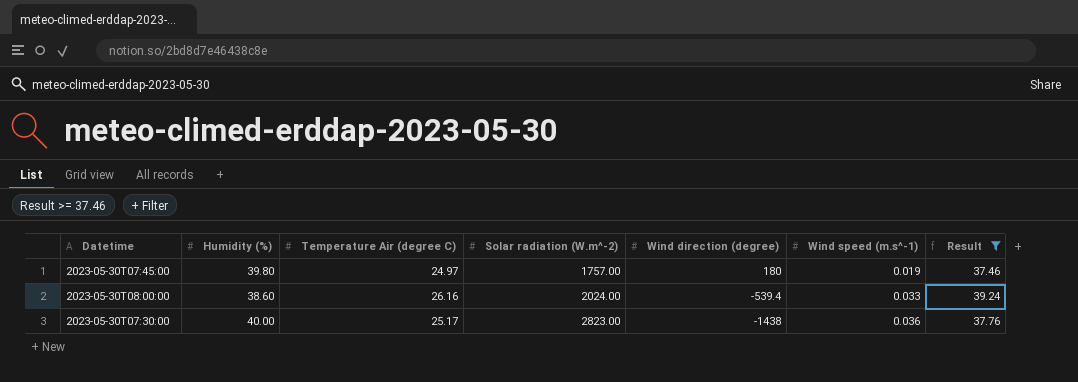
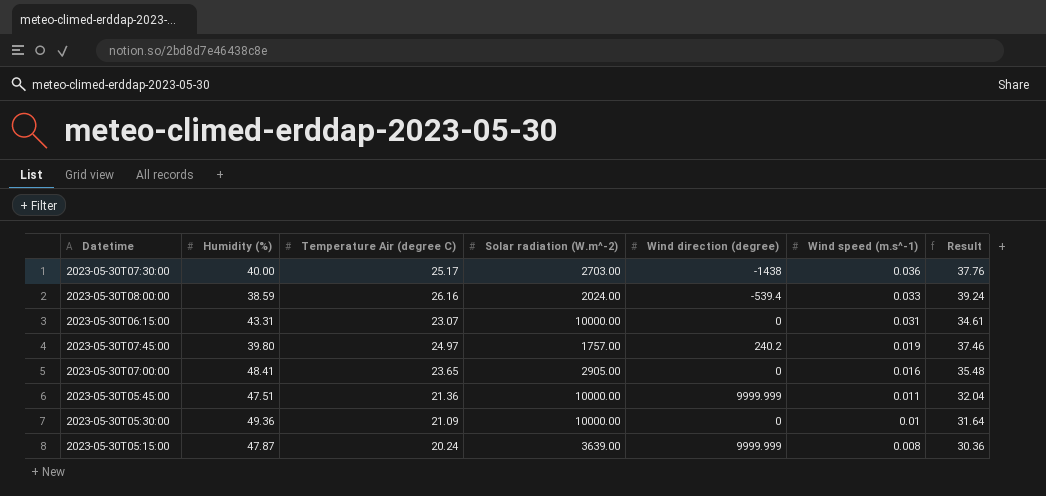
filter: Result >= 37.46 -> none
row order: Solar radiation (W.m^-2) ascending -> Wind speed (m.s^-1) descending
2023-05-30T07:30:00 | Solar radiation (W.m^-2): 2823.00 -> 2703.00
2023-05-30T08:00:00 | Humidity (%): 38.60 -> 38.59
2023-05-30T07:45:00 | Wind direction (degree): 180 -> 240.2

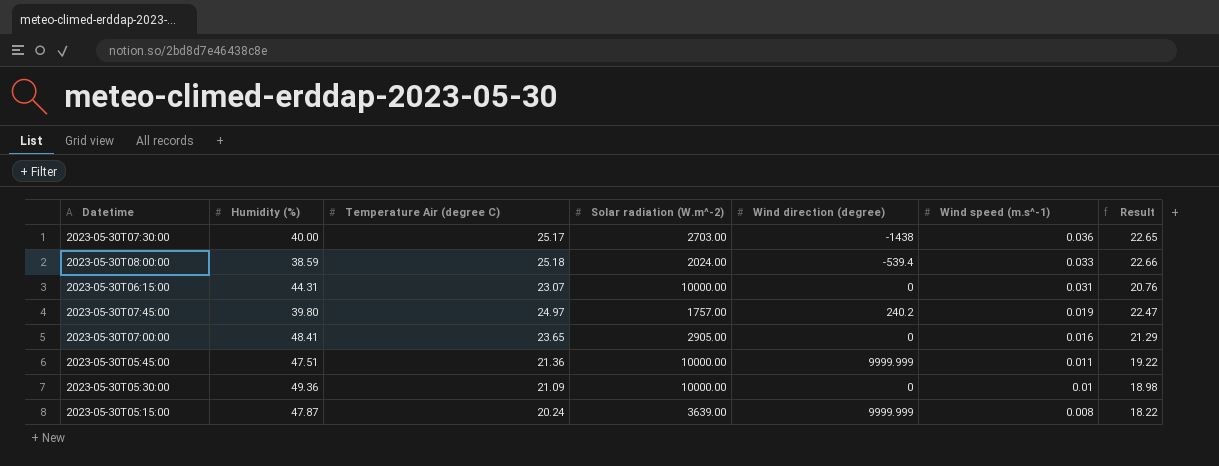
column Result | formula: [Temperature Air (degree C)] * 1.5 -> [Temperature Air (degree C)] * 0.9
2023-05-30T08:00:00 | Temperature Air (degree C): 26.16 -> 25.18
2023-05-30T06:15:00 | Humidity (%): 43.31 -> 44.31

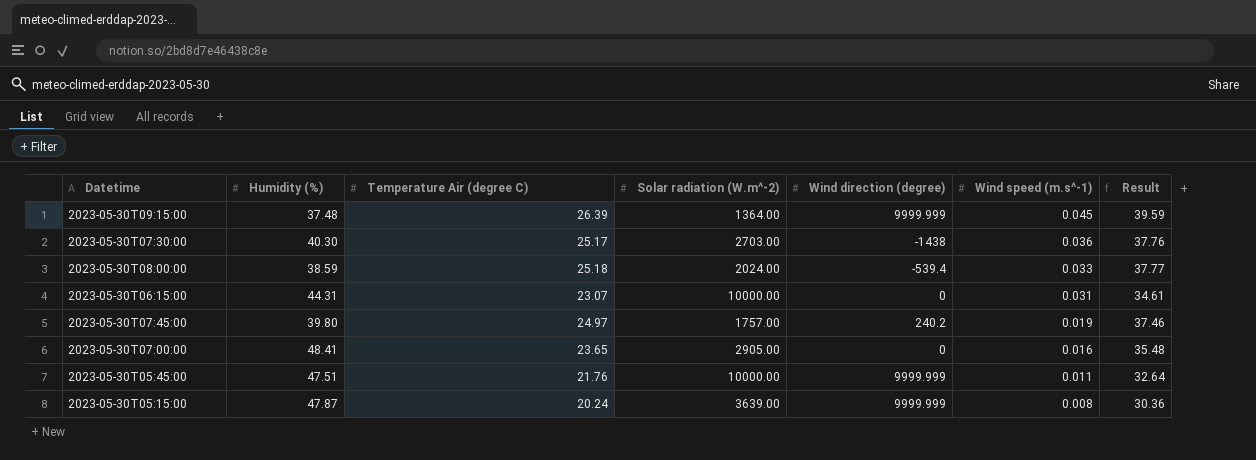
column Result | formula: [Temperature Air (degree C)] * 0.9 -> [Temperature Air (degree C)] * 1.5
row 2023-05-30T05:30:00: 49.36 | 21.09 | 10000.00 | 0 | 0.01 | 18.98 -> none
row 2023-05-30T09:15:00: none -> 37.48 | 26.39 | 1364.00 | 9999.999 | 0.045 | 39.59
2023-05-30T07:30:00 | Humidity (%): 40.00 -> 40.30
2023-05-30T05:45:00 | Temperature Air (degree C): 21.36 -> 21.76

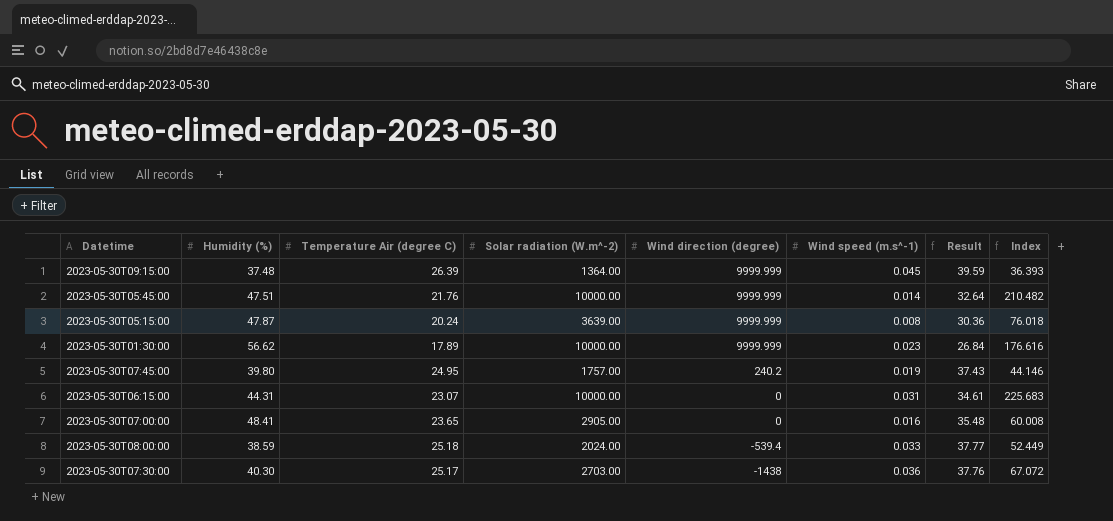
row order: Wind speed (m.s^-1) descending -> Wind direction (degree) descending
column Index | formula: none -> [Solar radiation (W.m^-2)] / [Humidity (%)]
2023-05-30T05:45:00 | Wind speed (m.s^-1): 0.011 -> 0.014
row 2023-05-30T01:30:00: none -> 56.62 | 17.89 | 10000.00 | 9999.999 | 0.023 | 26.84 | 176.616
2023-05-30T07:45:00 | Temperature Air (degree C): 24.97 -> 24.95
2023-05-30T07:45:00 | Result: 37.46 -> 37.43

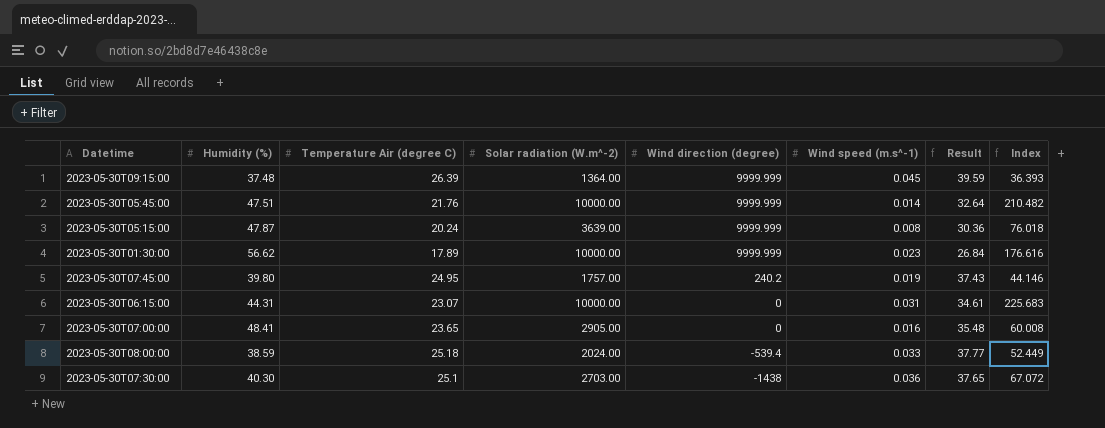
2023-05-30T07:30:00 | Temperature Air (degree C): 25.17 -> 25.1
2023-05-30T07:30:00 | Result: 37.76 -> 37.65

